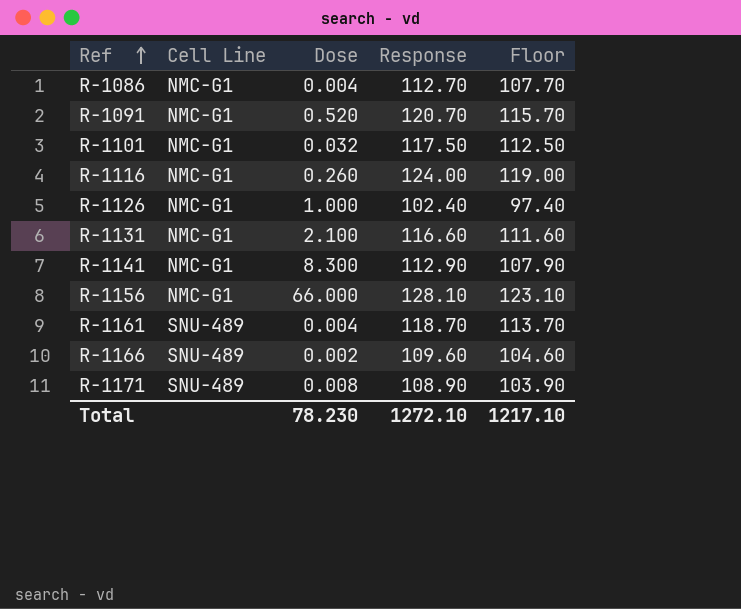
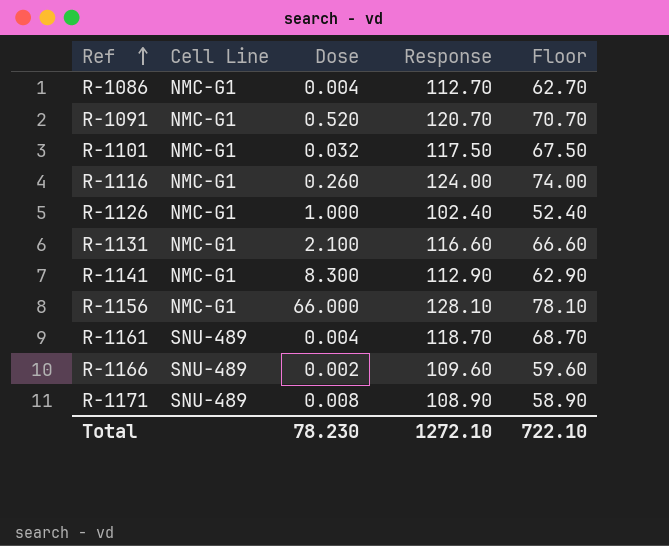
column Floor | formula: [Response] - 5 -> [Response] - 50
Total | Floor: 1217.10 -> 722.10

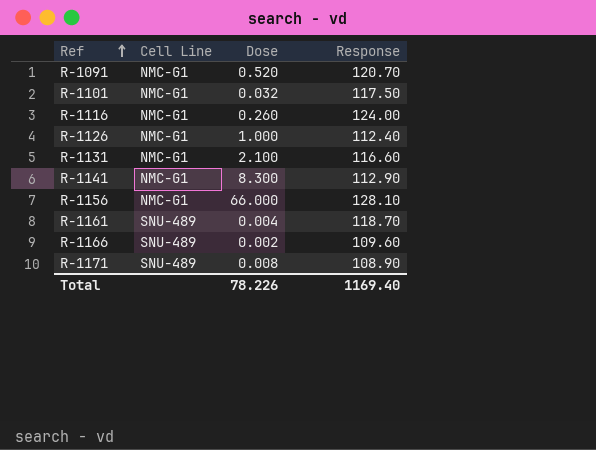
column Floor | formula: [Response] - 50 -> none
row R-1086: NMC-G1 | 0.004 | 112.70 | 62.70 -> none
R-1126 | Response: 102.40 -> 112.40
Total | Dose: 78.230 -> 78.226
Total | Response: 1272.10 -> 1169.40

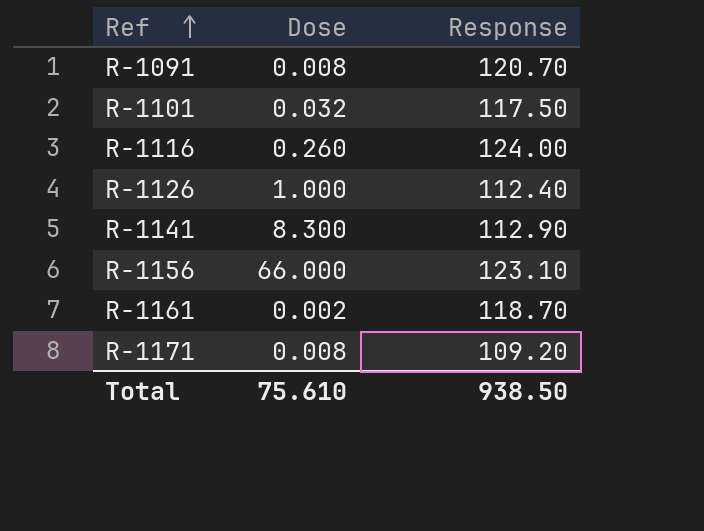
column Cell Line | position: 2 -> none
row R-1131: NMC-G1 | 2.100 | 116.60 -> none
row R-1166: SNU-489 | 0.002 | 109.60 -> none
R-1091 | Dose: 0.520 -> 0.008
R-1156 | Response: 128.10 -> 123.10
R-1161 | Dose: 0.004 -> 0.002
R-1171 | Response: 108.90 -> 109.20
Total | Dose: 78.226 -> 75.610
Total | Response: 1169.40 -> 938.50

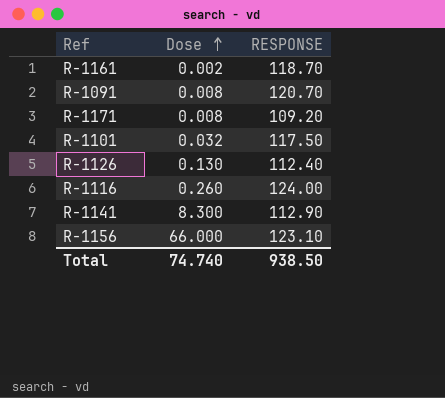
row order: Ref ascending -> Dose ascending
column name: Response -> RESPONSE
R-1126 | Dose: 1.000 -> 0.130
Total | Dose: 75.610 -> 74.740

